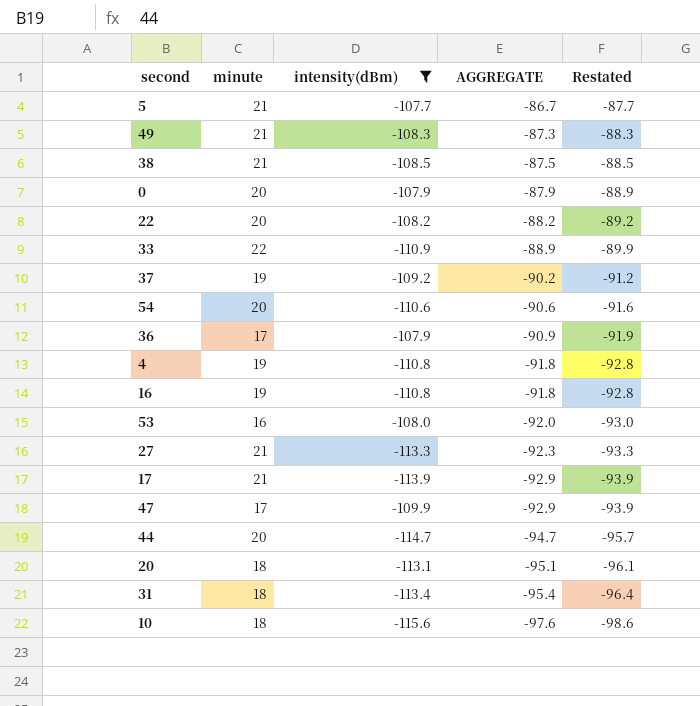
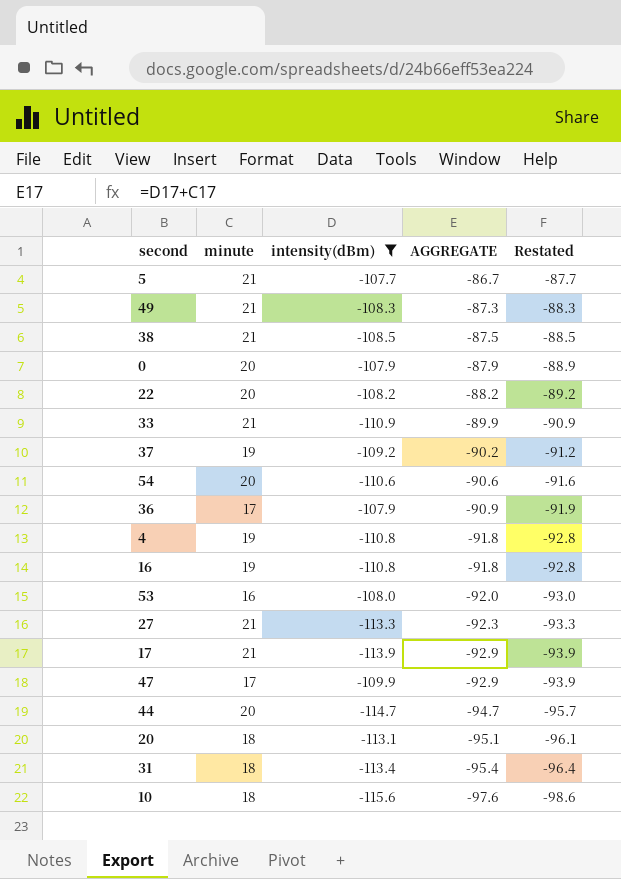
33 | minute: 22 -> 21
33 | AGGREGATE: -88.9 -> -89.9
33 | Restated: -89.9 -> -90.9

